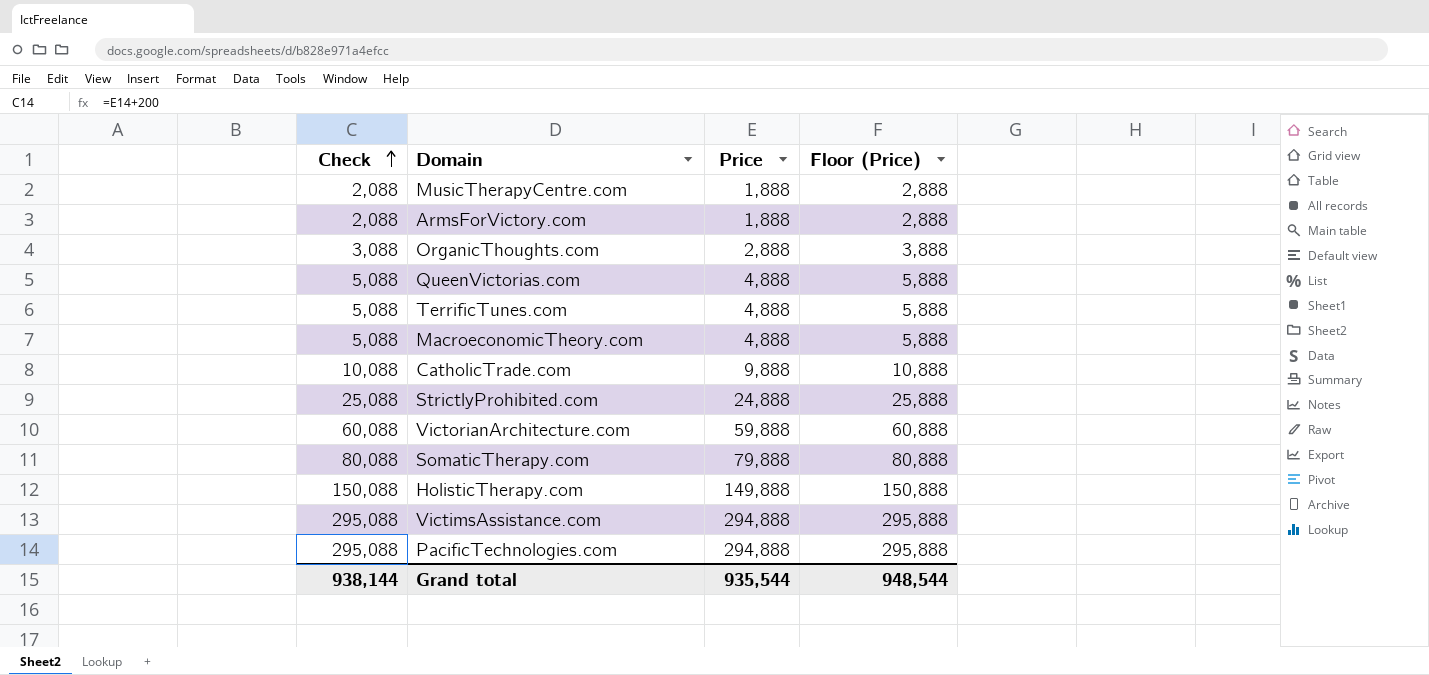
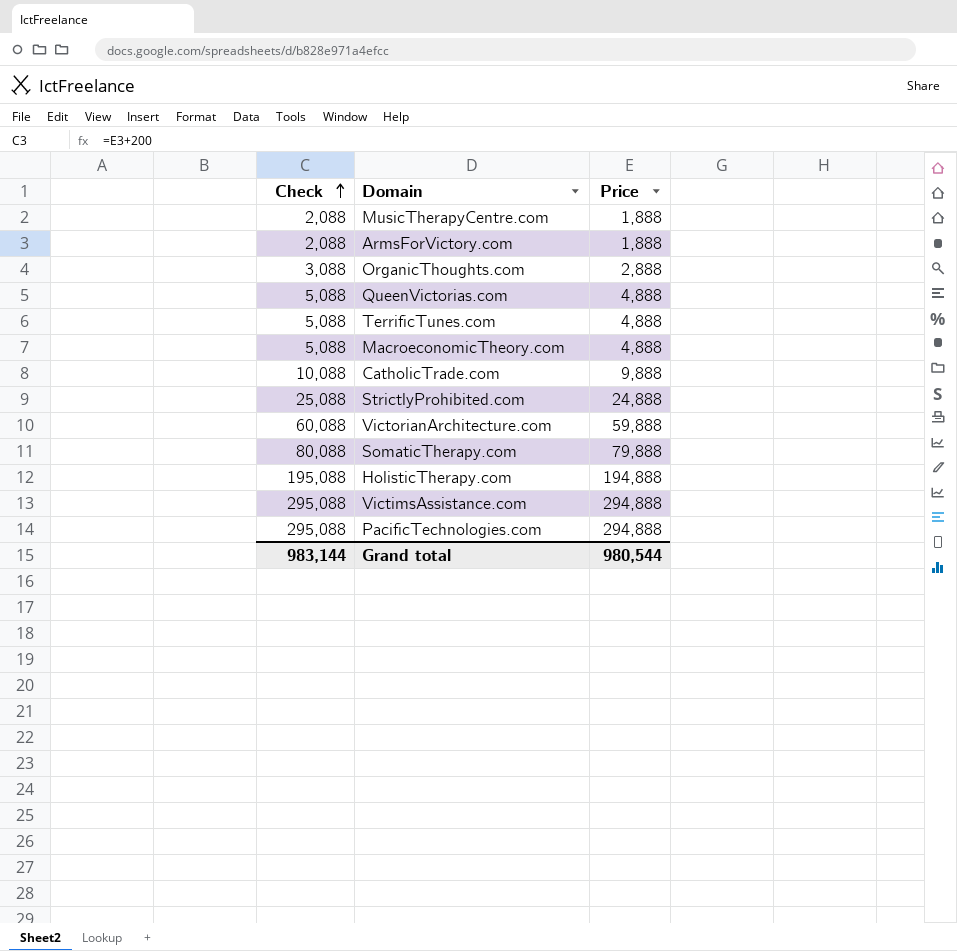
column Floor (Price) | formula: [Price] + 1000 -> none
HolisticTherapy.com | Check: 150,088 -> 195,088
HolisticTherapy.com | Price: 149,888 -> 194,888
Grand total | Check: 938,144 -> 983,144
Grand total | Price: 935,544 -> 980,544

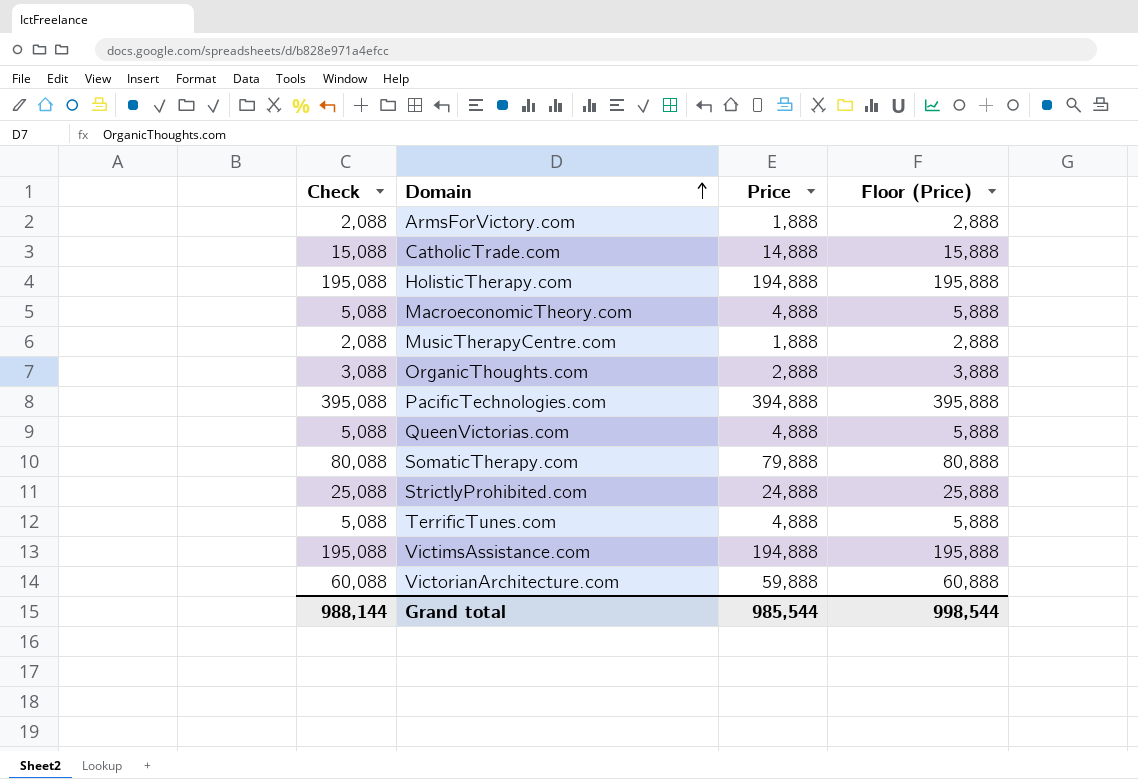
row order: Check ascending -> Domain ascending
column Floor (Price) | formula: none -> [Price] + 1000
CatholicTrade.com | Check: 10,088 -> 15,088
CatholicTrade.com | Price: 9,888 -> 14,888
PacificTechnologies.com | Check: 295,088 -> 395,088
PacificTechnologies.com | Price: 294,888 -> 394,888
VictimsAssistance.com | Check: 295,088 -> 195,088
VictimsAssistance.com | Price: 294,888 -> 194,888
Grand total | Check: 983,144 -> 988,144
Grand total | Price: 980,544 -> 985,544

